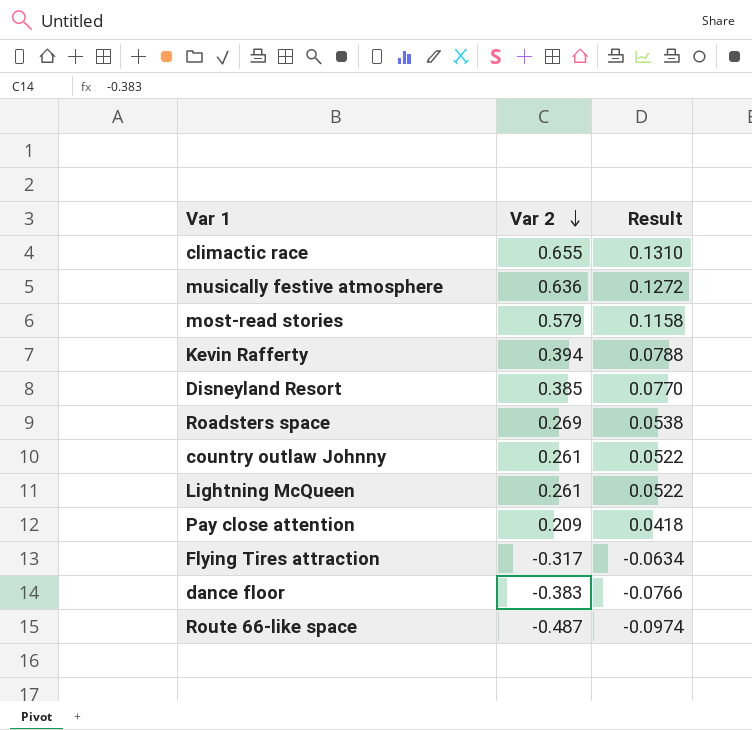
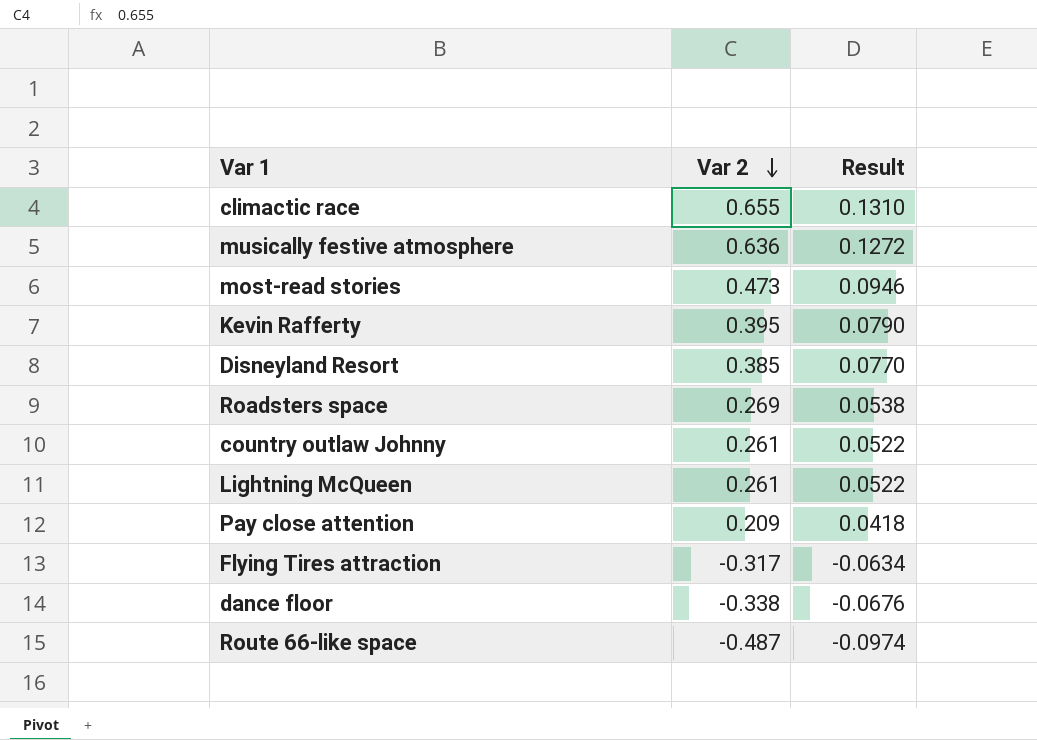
most-read stories | Var 2: 0.579 -> 0.473
most-read stories | Result: 0.1158 -> 0.0946
Kevin Rafferty | Var 2: 0.394 -> 0.395
Kevin Rafferty | Result: 0.0788 -> 0.0790
dance floor | Var 2: -0.383 -> -0.338
dance floor | Result: -0.0766 -> -0.0676

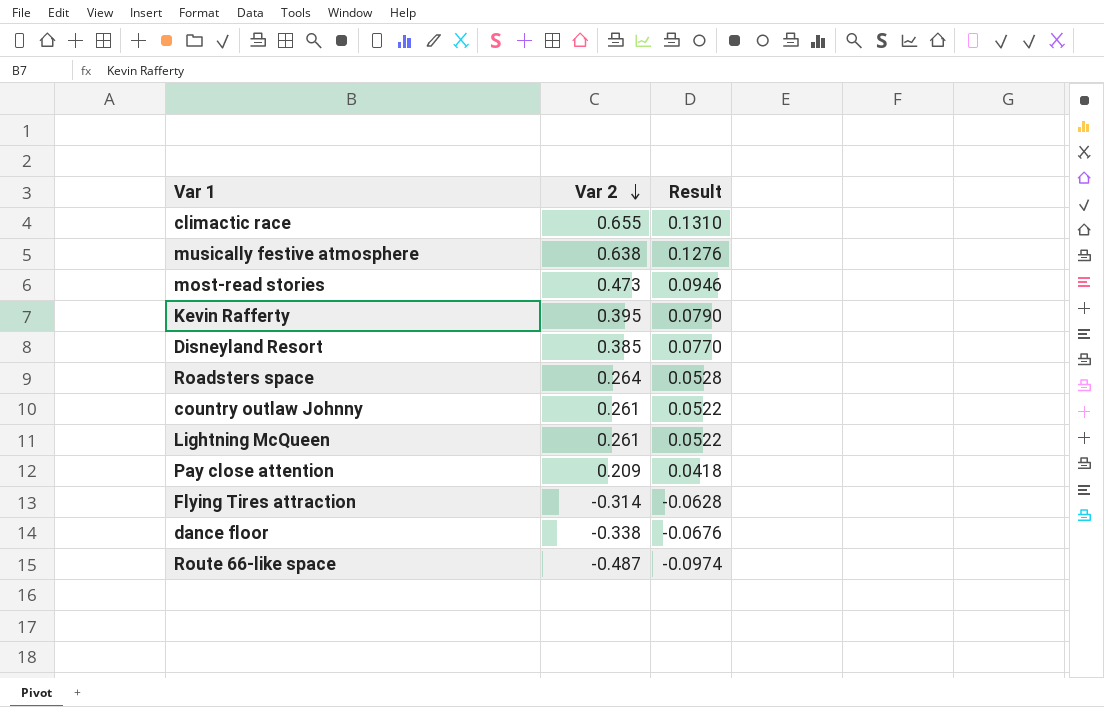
musically festive atmosphere | Var 2: 0.636 -> 0.638
musically festive atmosphere | Result: 0.1272 -> 0.1276
Roadsters space | Var 2: 0.269 -> 0.264
Roadsters space | Result: 0.0538 -> 0.0528
Flying Tires attraction | Var 2: -0.317 -> -0.314
Flying Tires attraction | Result: -0.0634 -> -0.0628

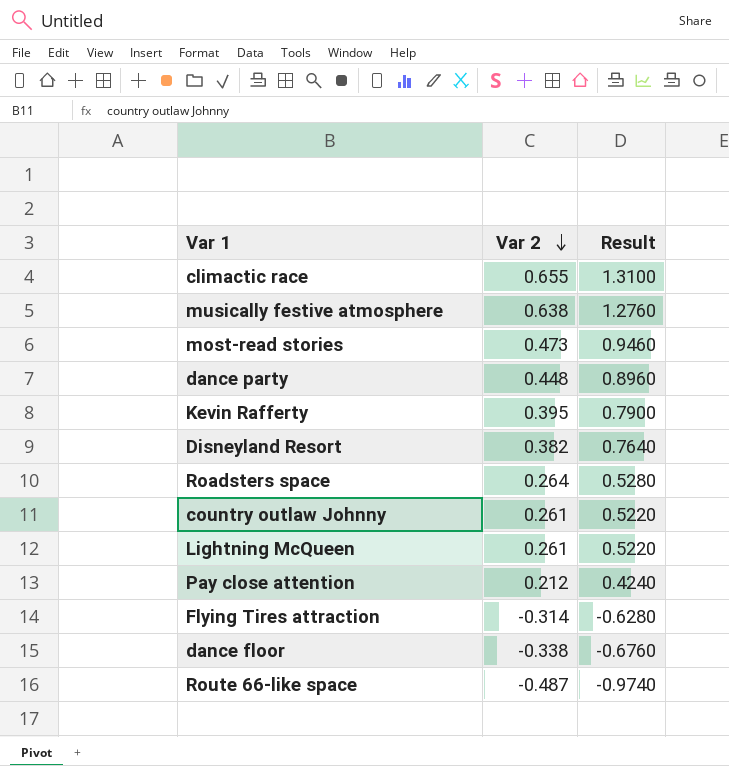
column Result | formula: [Var 2] * 0.2 -> [Var 2] * 2
row dance party: none -> 0.448 | 0.8960
Disneyland Resort | Var 2: 0.385 -> 0.382
Pay close attention | Var 2: 0.209 -> 0.212

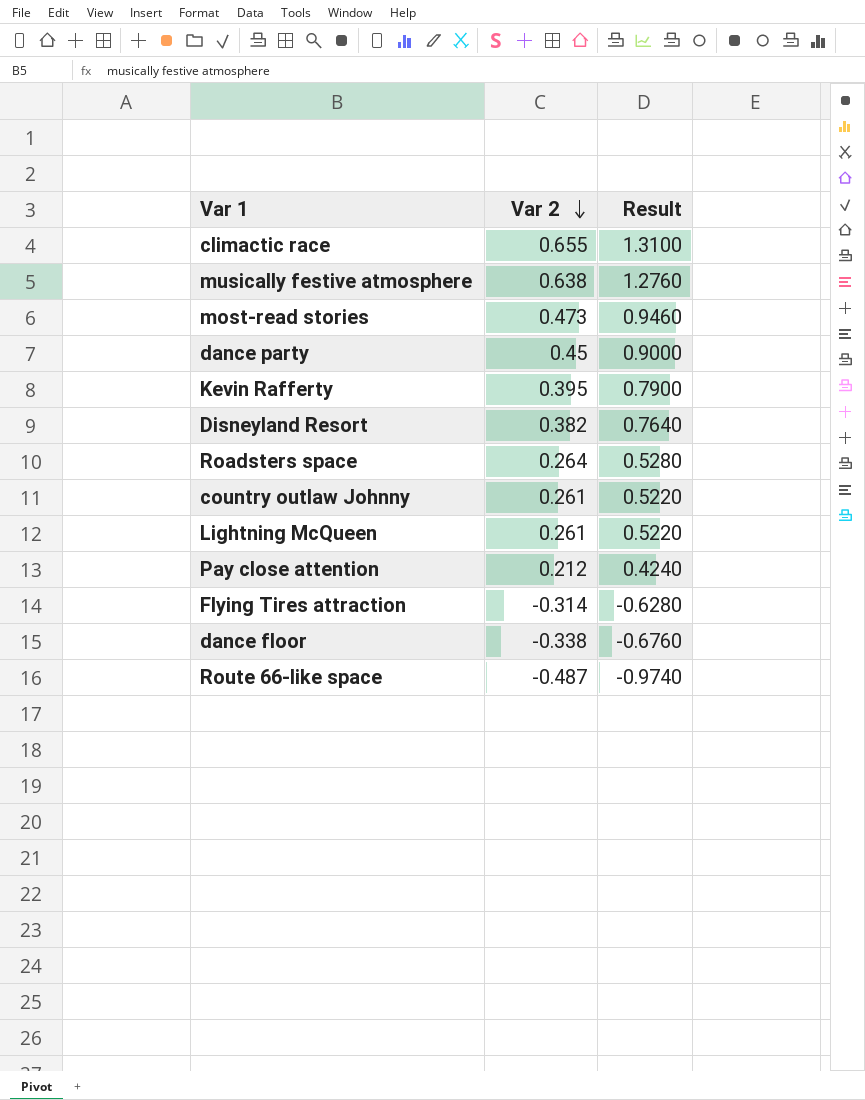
dance party | Var 2: 0.448 -> 0.45
dance party | Result: 0.8960 -> 0.9000

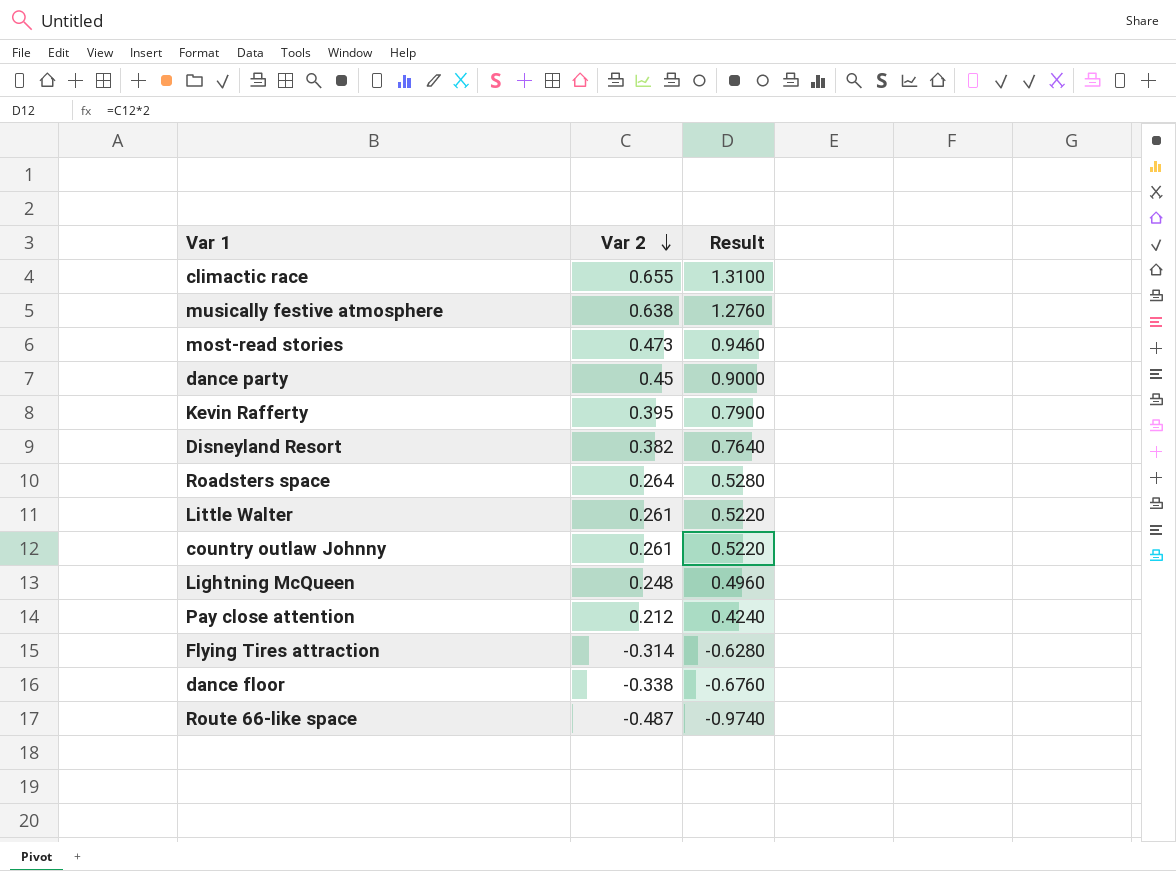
row Little Walter: none -> 0.261 | 0.5220
Lightning McQueen | Var 2: 0.261 -> 0.248
Lightning McQueen | Result: 0.5220 -> 0.4960

